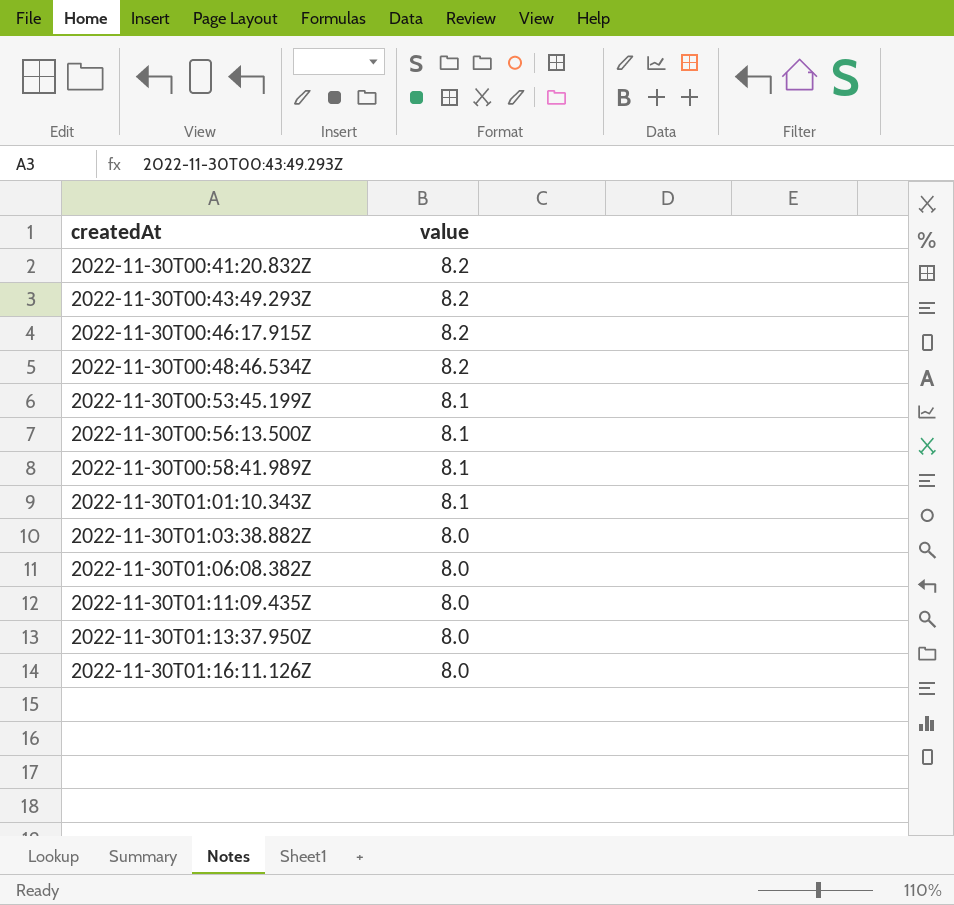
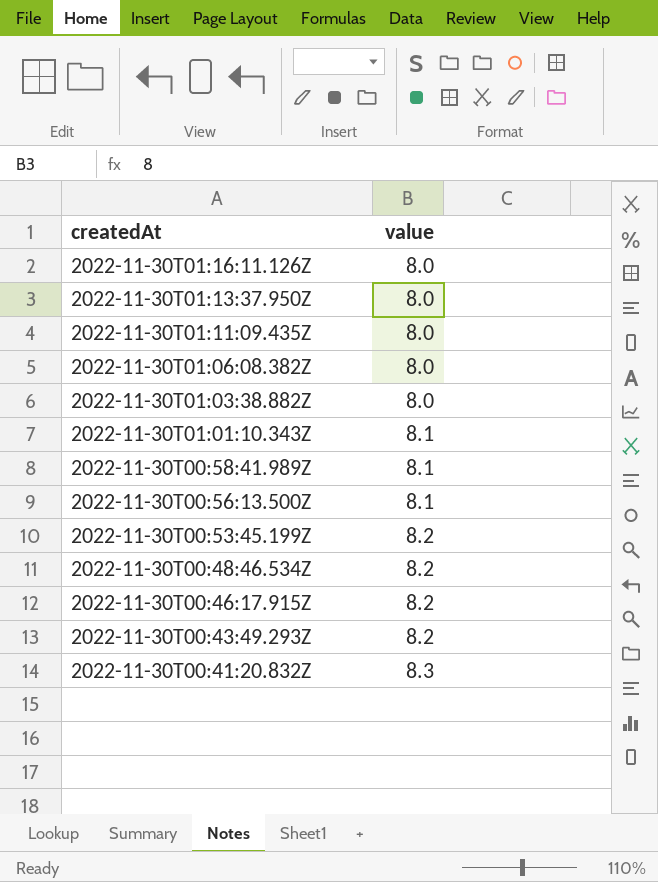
row order: createdAt ascending -> createdAt descending
2022-11-30T00:53:45.199Z | value: 8.1 -> 8.2
2022-11-30T00:41:20.832Z | value: 8.2 -> 8.3

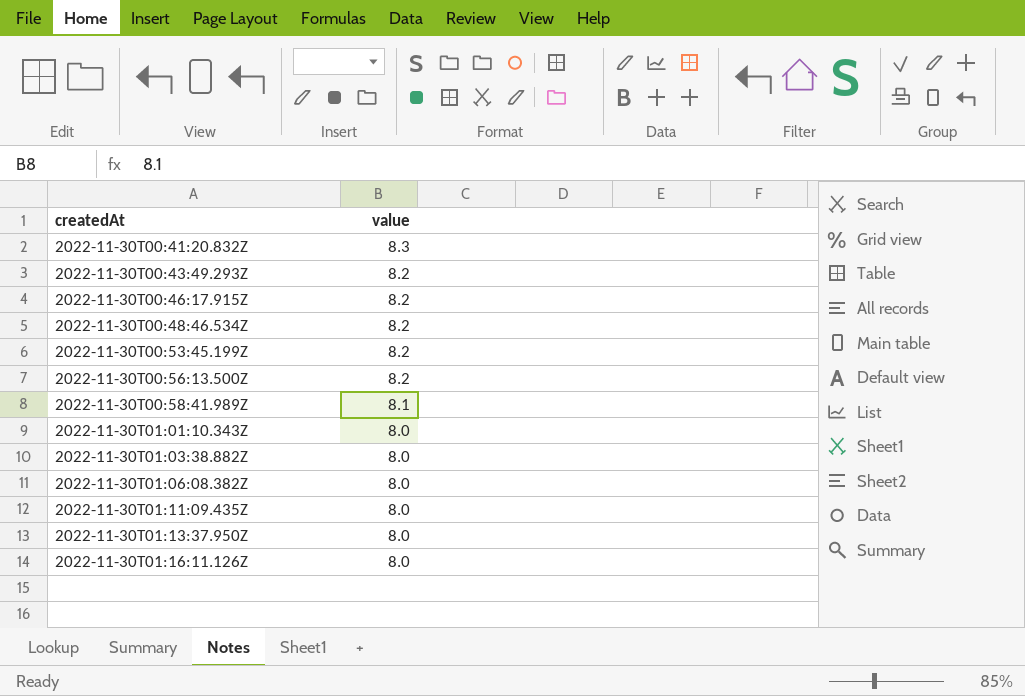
row order: createdAt descending -> createdAt ascending
2022-11-30T00:56:13.500Z | value: 8.1 -> 8.2
2022-11-30T01:01:10.343Z | value: 8.1 -> 8.0

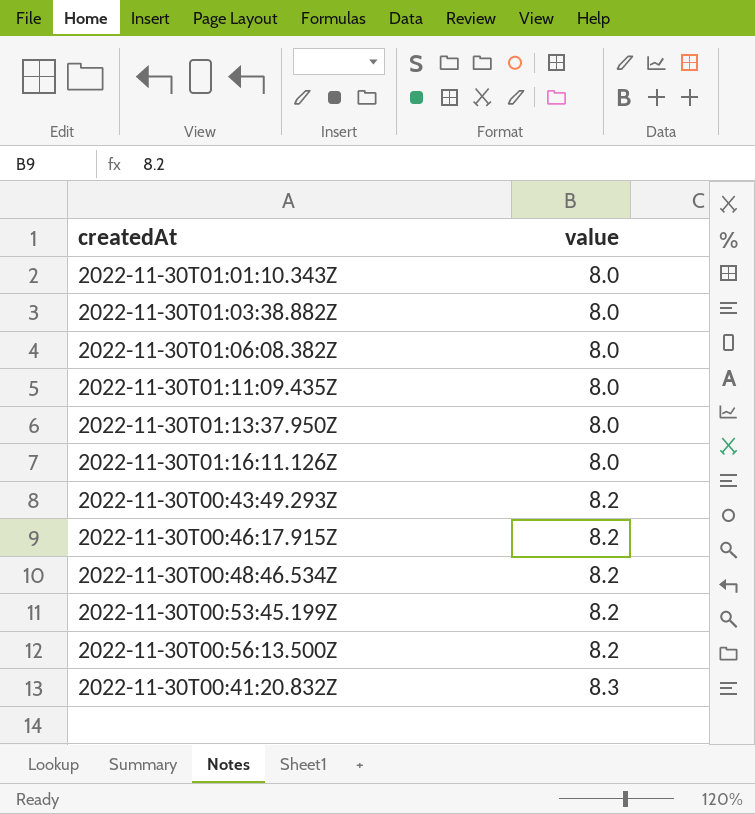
row order: createdAt ascending -> value ascending
row 2022-11-30T00:58:41.989Z: 8.1 -> none

